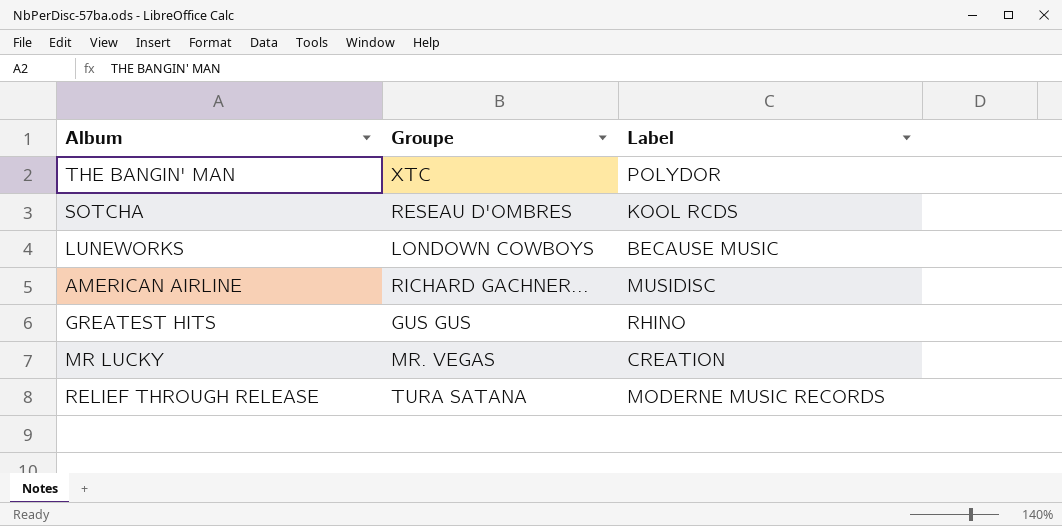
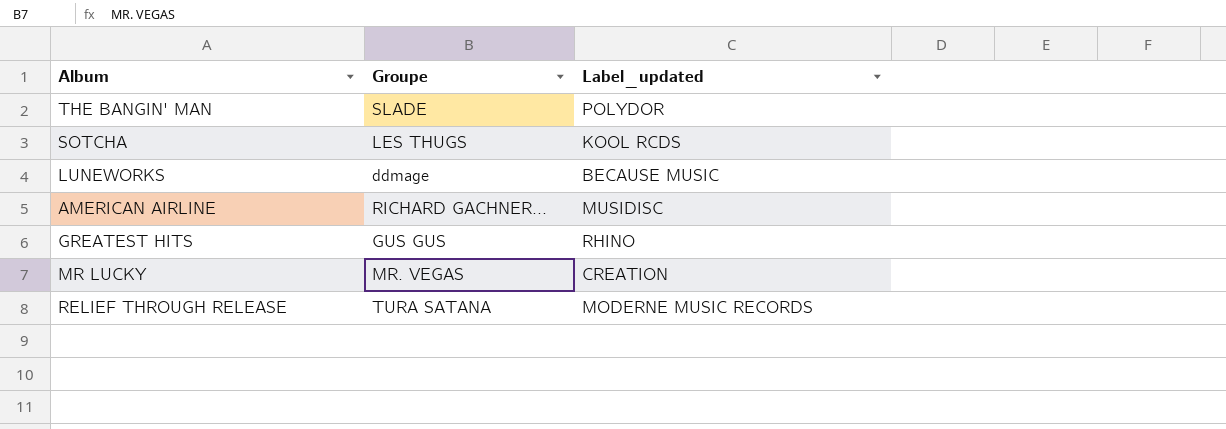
column name: Label -> Label_updated
THE BANGIN' MAN | Groupe: XTC -> SLADE
SOTCHA | Groupe: RESEAU D'OMBRES -> LES THUGS
LUNEWORKS | Groupe: LONDOWN COWBOYS -> ddmage

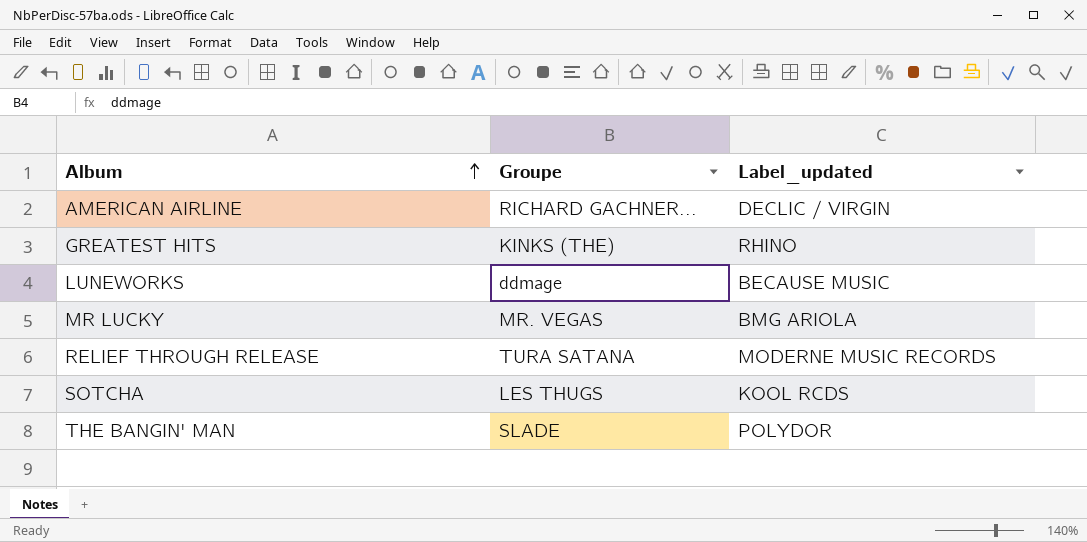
row order: none -> Album ascending
AMERICAN AIRLINE | Label_updated: MUSIDISC -> DECLIC / VIRGIN
GREATEST HITS | Groupe: GUS GUS -> KINKS (THE)
MR LUCKY | Label_updated: CREATION -> BMG ARIOLA

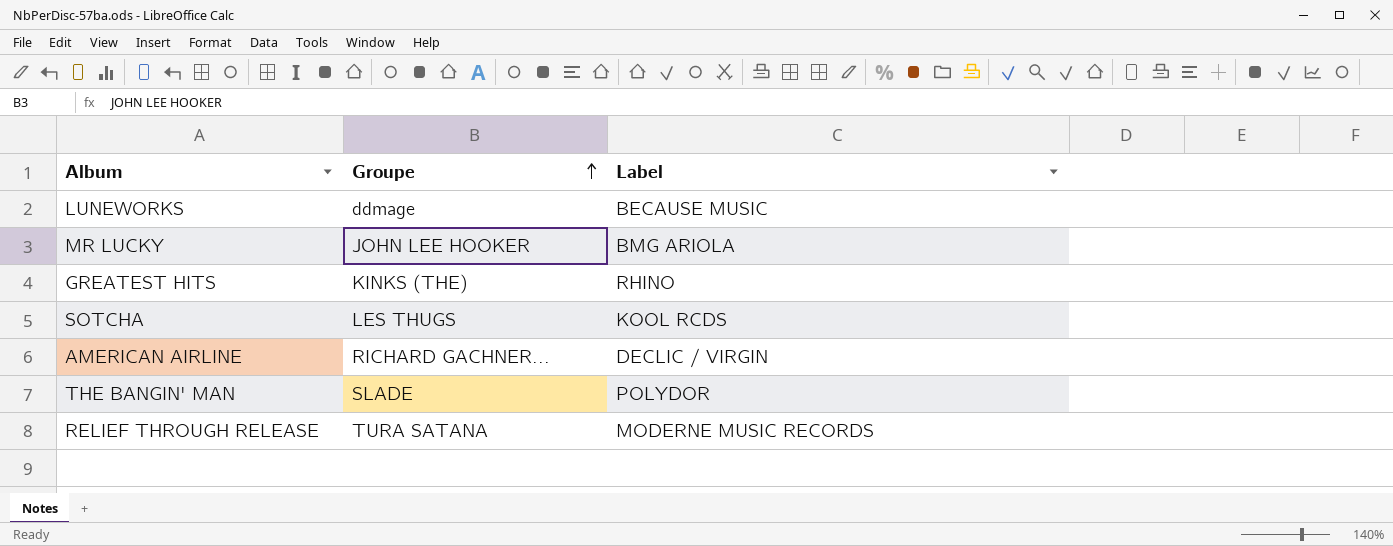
row order: Album ascending -> Groupe ascending
column name: Label_updated -> Label
MR LUCKY | Groupe: MR. VEGAS -> JOHN LEE HOOKER

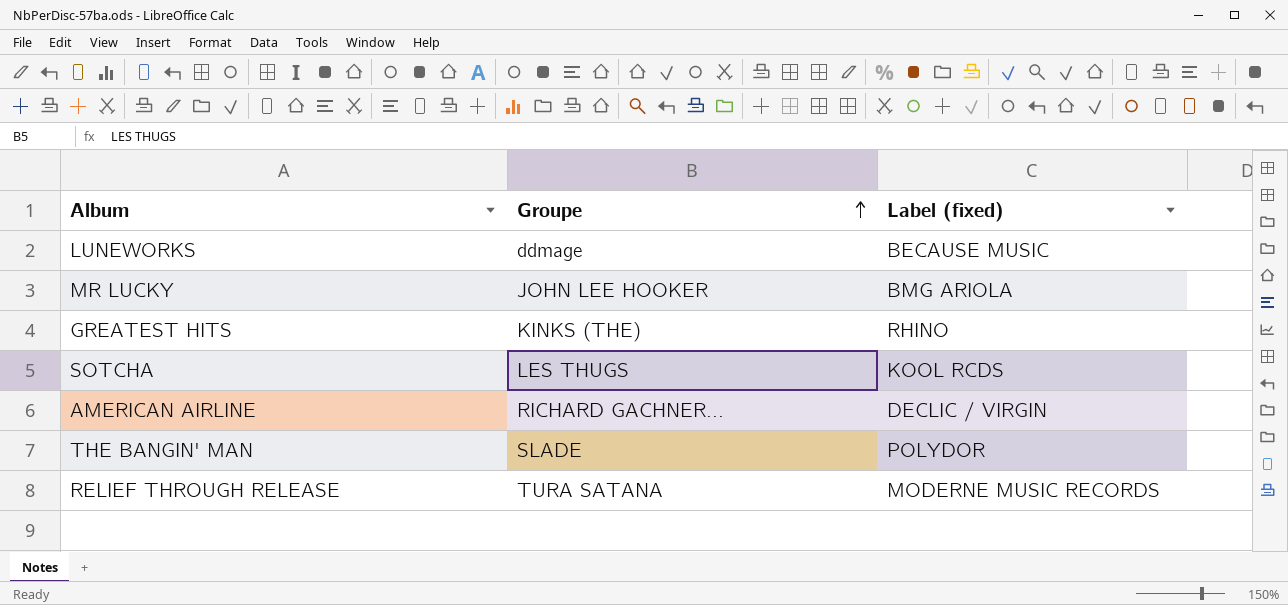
column name: Label -> Label (fixed)

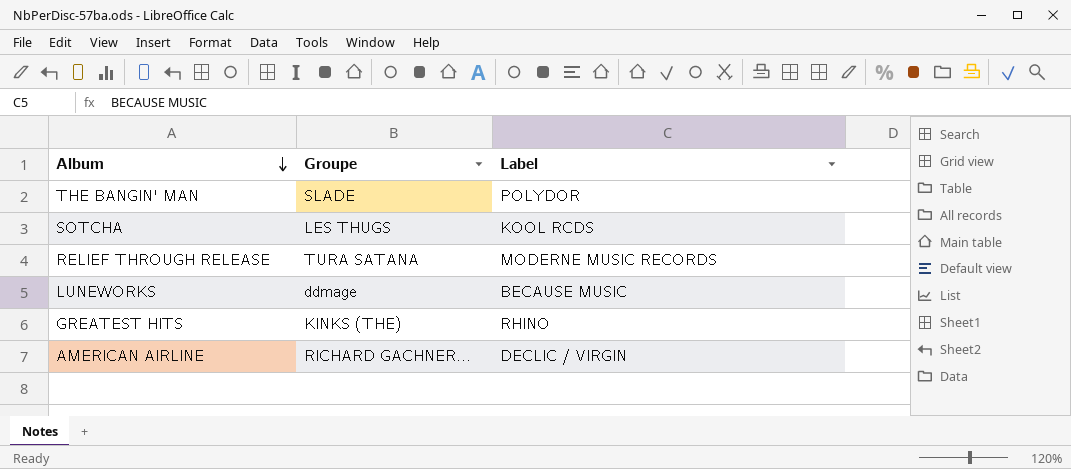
row order: Groupe ascending -> Album descending
column name: Label (fixed) -> Label
row MR LUCKY: JOHN LEE HOOKER | BMG ARIOLA -> none

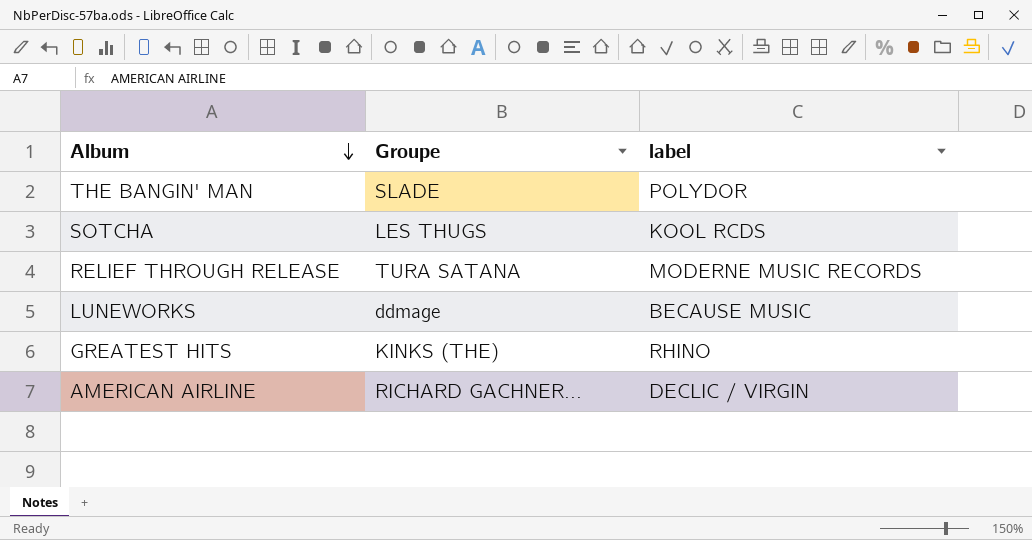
column name: Label -> label

